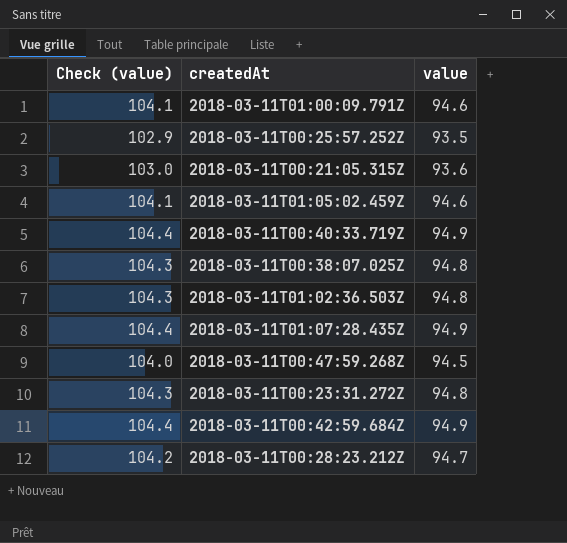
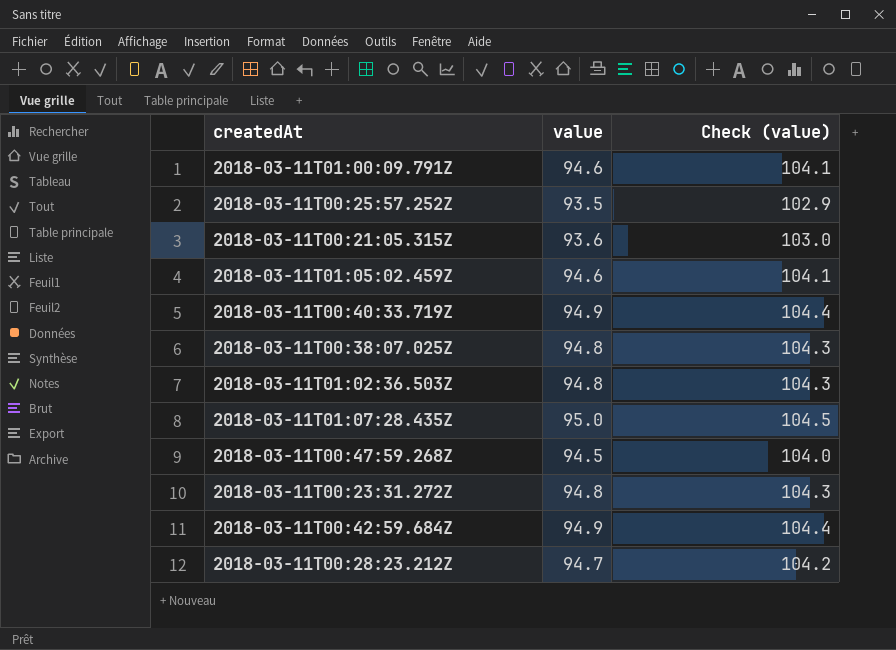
column Check (value) | position: 1 -> 3
2018-03-11T01:07:28.435Z | value: 94.9 -> 95.0
2018-03-11T01:07:28.435Z | Check (value): 104.4 -> 104.5

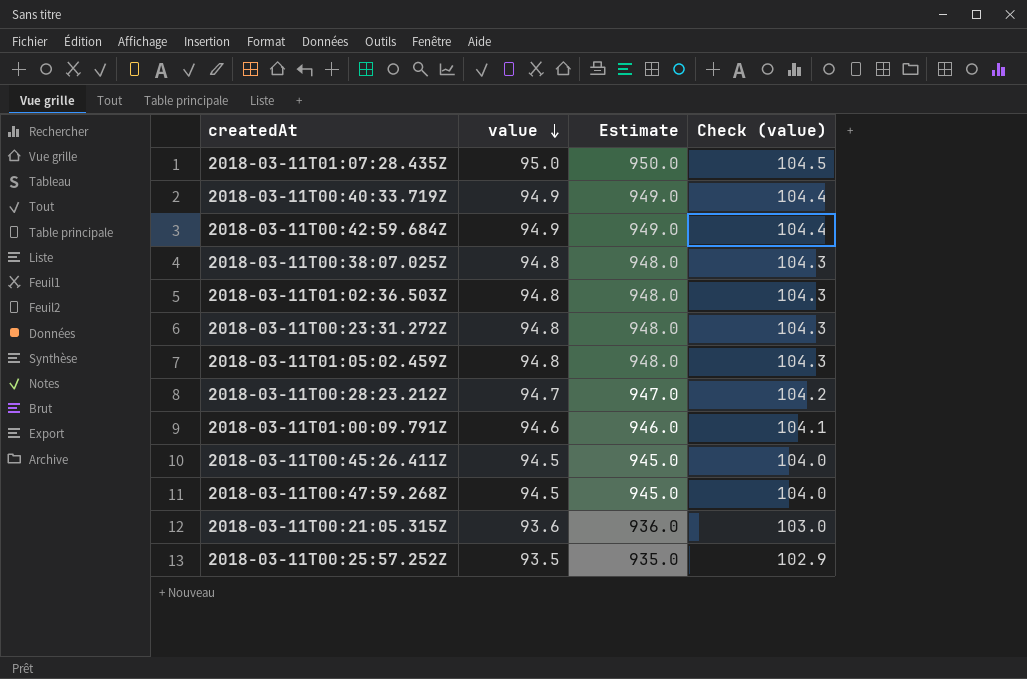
row order: none -> value descending
column Estimate | formula: none -> [value] * 10
2018-03-11T01:05:02.459Z | value: 94.6 -> 94.8
2018-03-11T01:05:02.459Z | Check (value): 104.1 -> 104.3
row 2018-03-11T00:45:26.411Z: none -> 94.5 | 945.0 | 104.0

